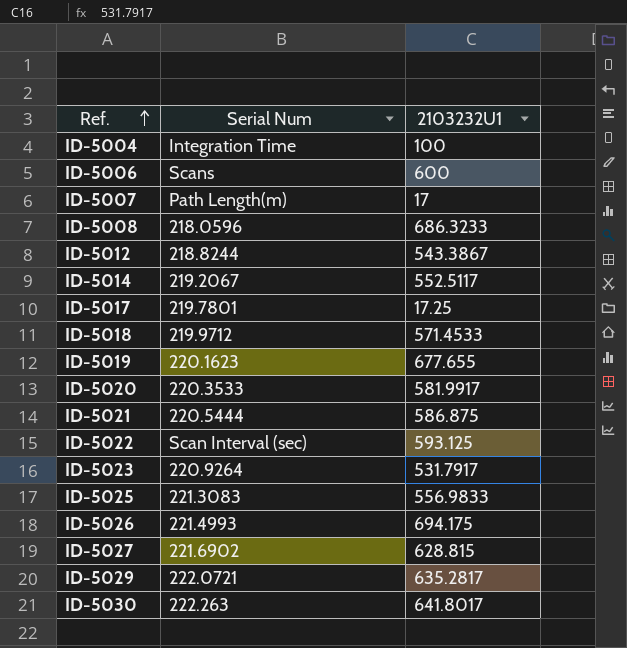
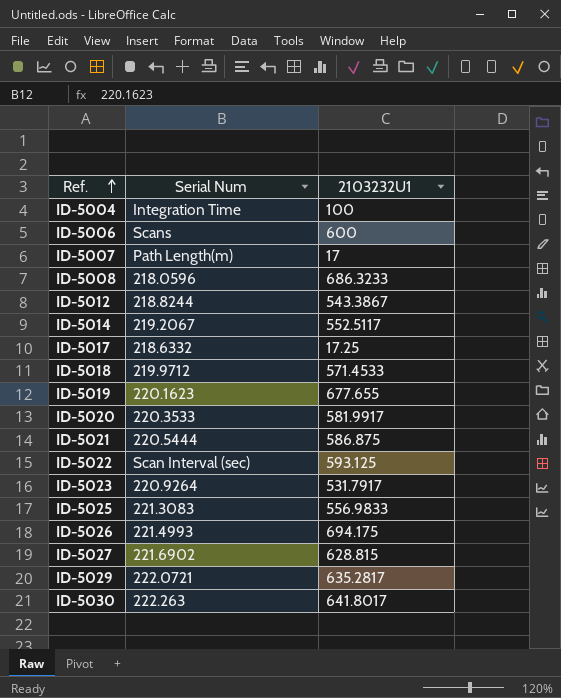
ID-5017 | Serial Num: 219.7801 -> 218.6332

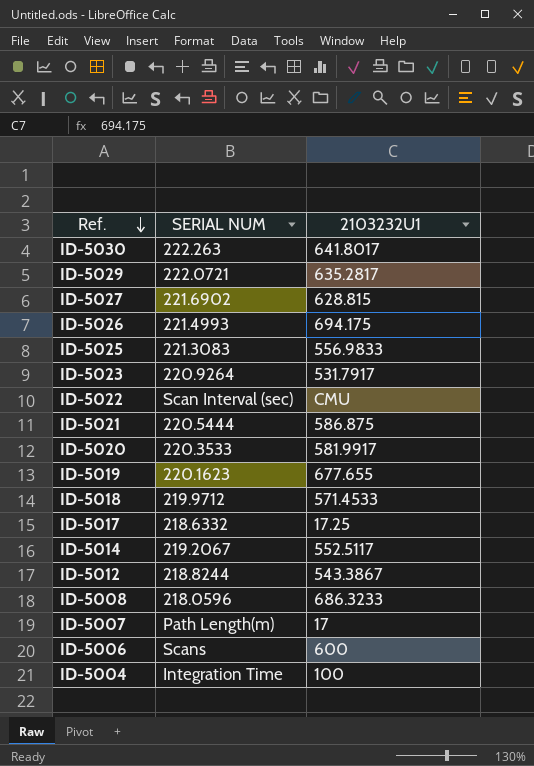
row order: Ref. ascending -> Ref. descending
column name: Serial Num -> SERIAL NUM
ID-5022 | 2103232U1: 593.125 -> CMU

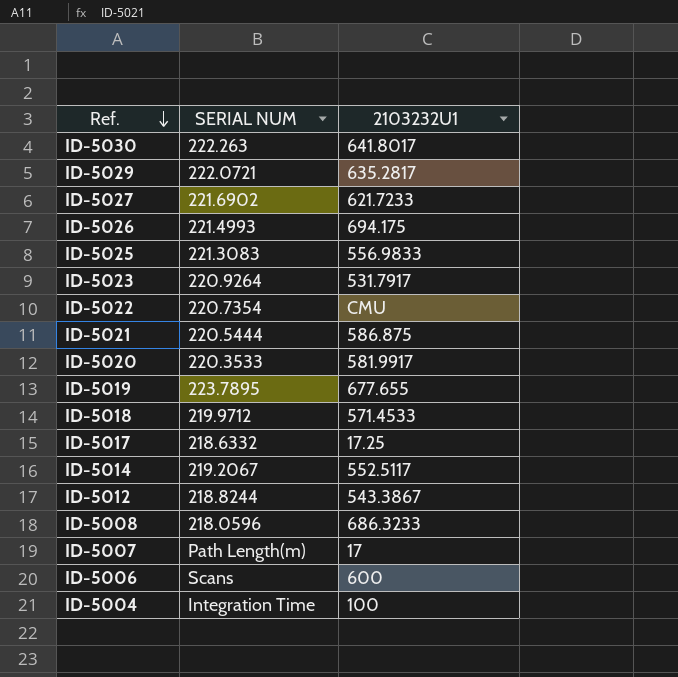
ID-5027 | 2103232U1: 628.815 -> 621.7233
ID-5022 | SERIAL NUM: Scan Interval (sec) -> 220.7354
ID-5019 | SERIAL NUM: 220.1623 -> 223.7895

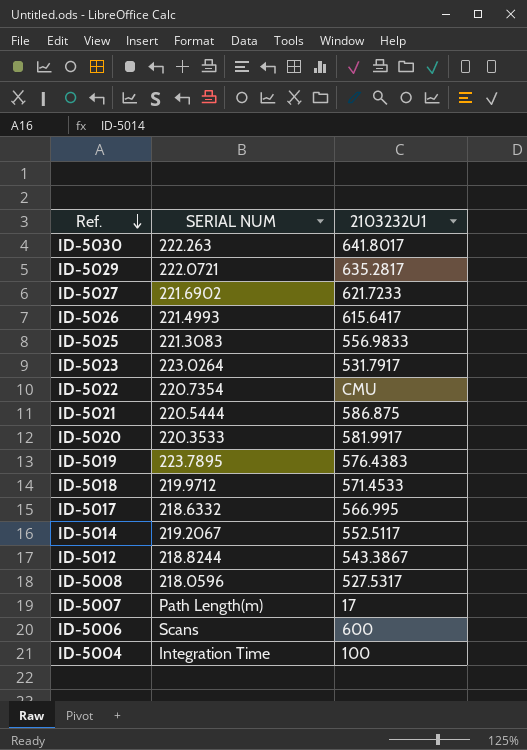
ID-5026 | 2103232U1: 694.175 -> 615.6417
ID-5023 | SERIAL NUM: 220.9264 -> 223.0264
ID-5019 | 2103232U1: 677.655 -> 576.4383
ID-5017 | 2103232U1: 17.25 -> 566.995
ID-5008 | 2103232U1: 686.3233 -> 527.5317

